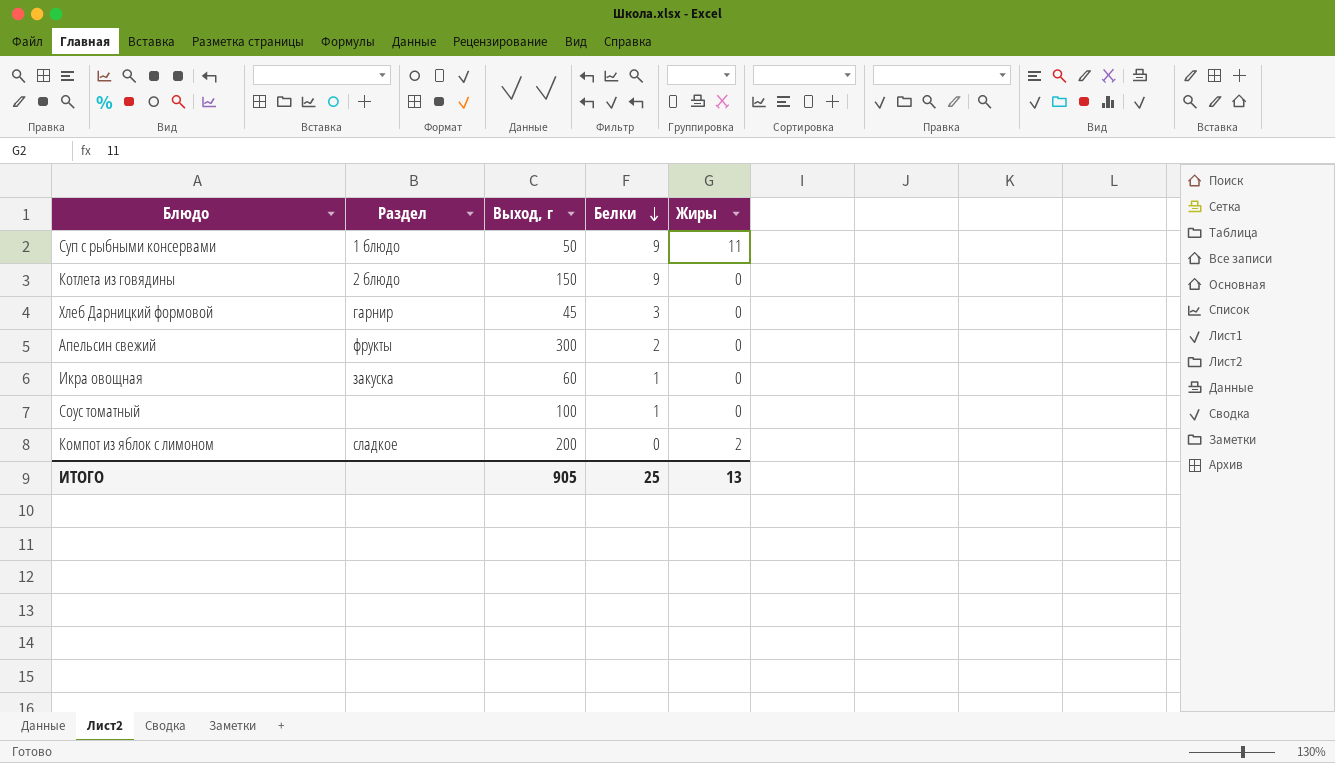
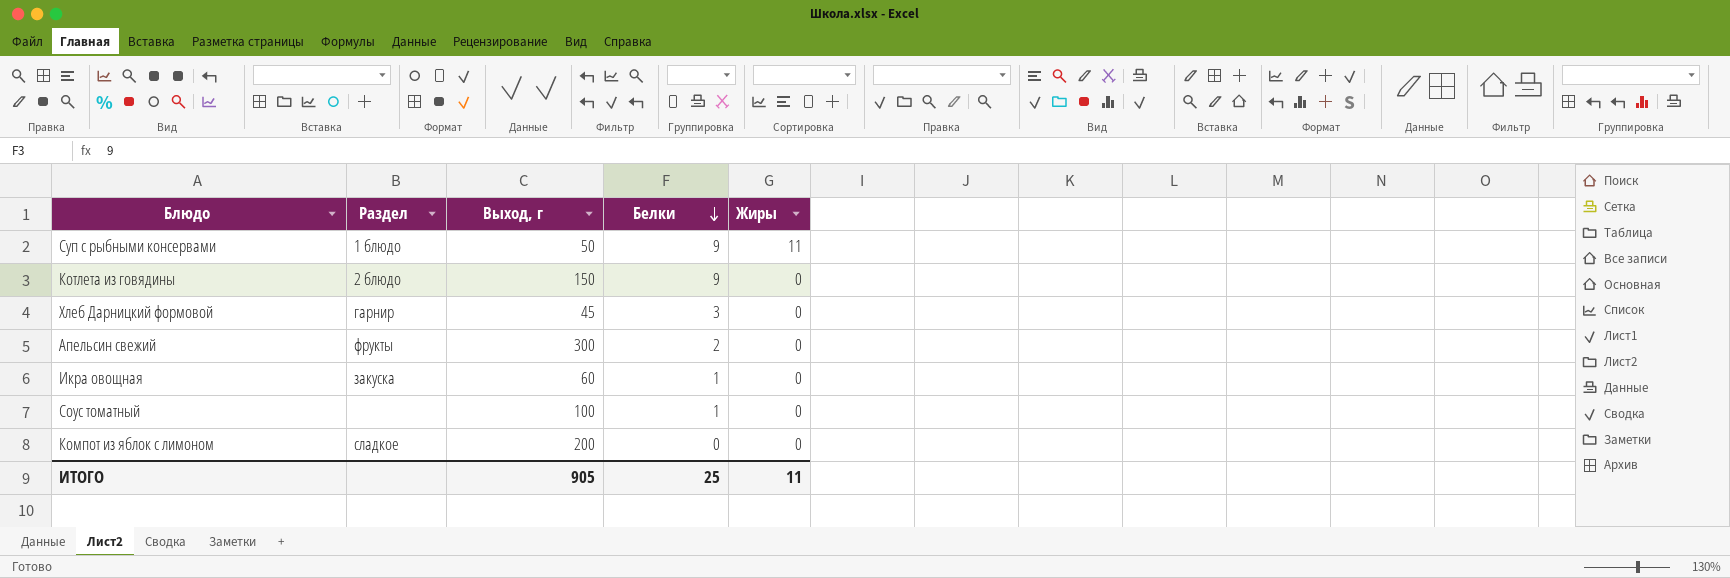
Компот из яблок с лимоном | Жиры: 2 -> 0
ИТОГО | Жиры: 13 -> 11

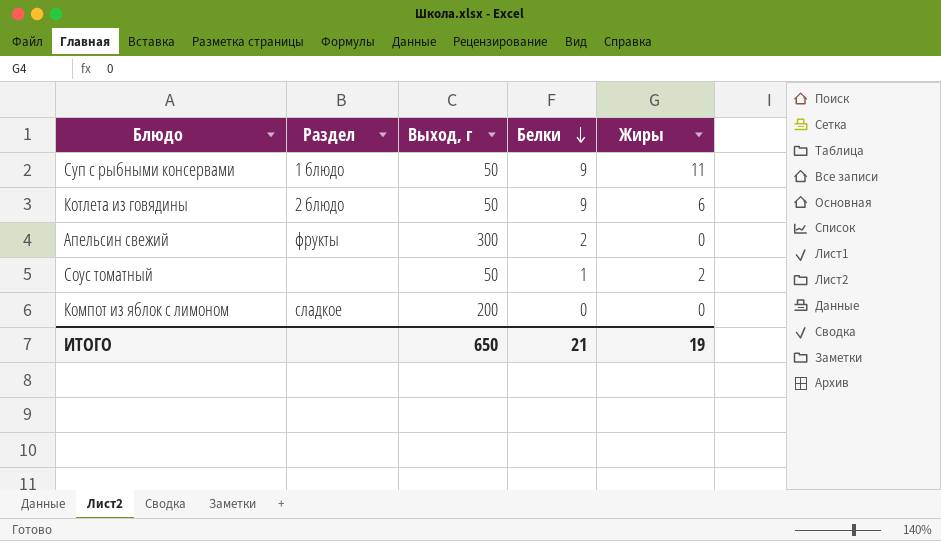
row Хлеб Дарницкий формовой: гарнир | 45 | 3 | 0 -> none
row Икра овощная: закуска | 60 | 1 | 0 -> none
Котлета из говядины | Выход, г: 150 -> 50
Котлета из говядины | Жиры: 0 -> 6
Соус томатный | Выход, г: 100 -> 50
Соус томатный | Жиры: 0 -> 2
ИТОГО | Выход, г: 905 -> 650
ИТОГО | Белки: 25 -> 21
ИТОГО | Жиры: 11 -> 19

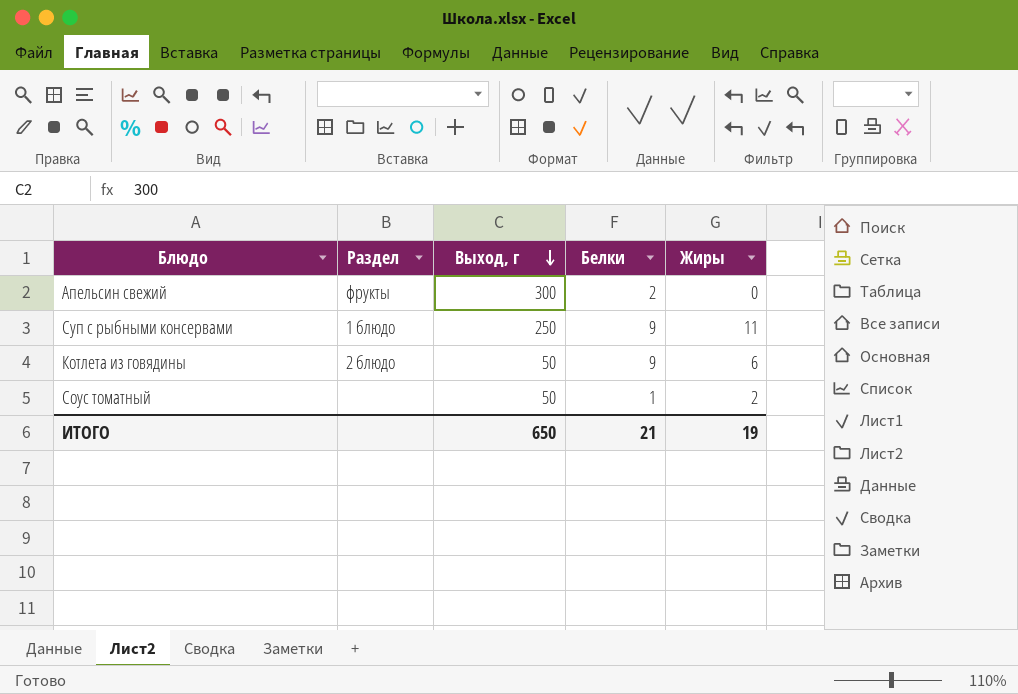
row order: Белки descending -> Выход, г descending
row Компот из яблок с лимоном: сладкое | 200 | 0 | 0 -> none
Суп с рыбными консервами | Выход, г: 50 -> 250

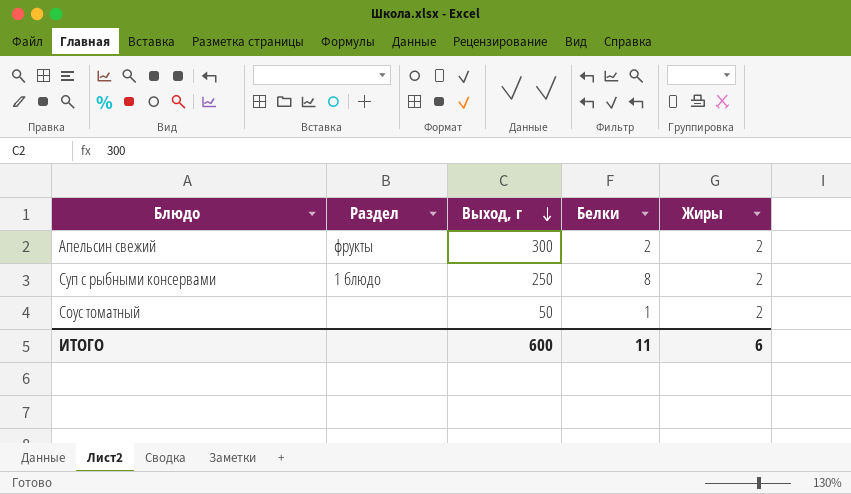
row Котлета из говядины: 2 блюдо | 50 | 9 | 6 -> none
Апельсин свежий | Жиры: 0 -> 2
Суп с рыбными консервами | Белки: 9 -> 8
Суп с рыбными консервами | Жиры: 11 -> 2
ИТОГО | Выход, г: 650 -> 600
ИТОГО | Белки: 21 -> 11
ИТОГО | Жиры: 19 -> 6

